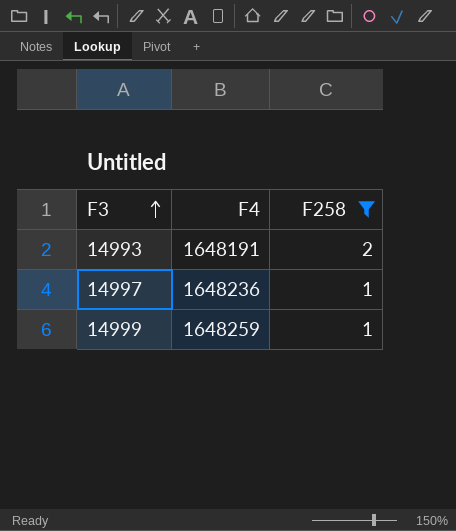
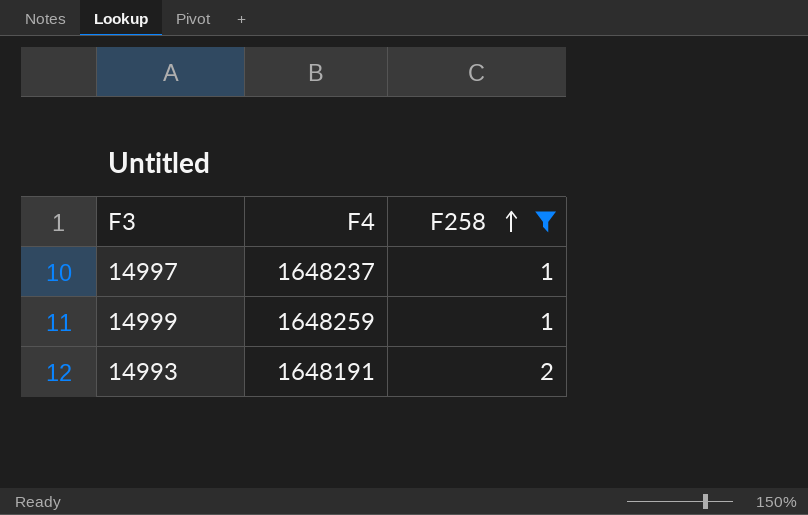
row order: F3 ascending -> F258 ascending
14997 | F4: 1648236 -> 1648237

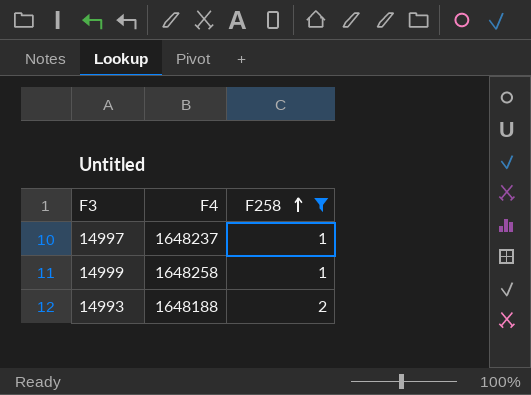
14999 | F4: 1648259 -> 1648258
14993 | F4: 1648191 -> 1648188

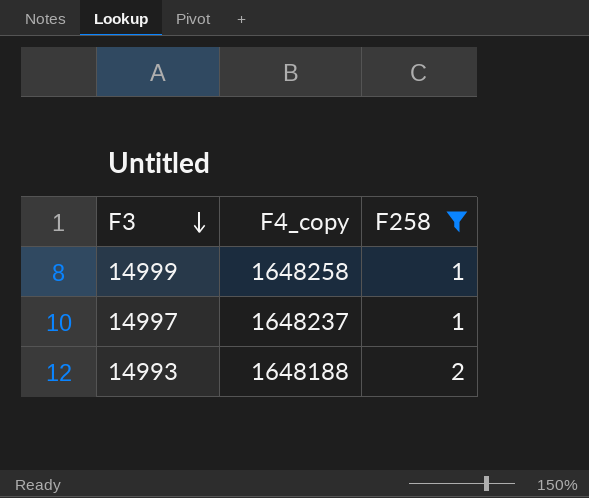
row order: F258 ascending -> F3 descending
column name: F4 -> F4_copy

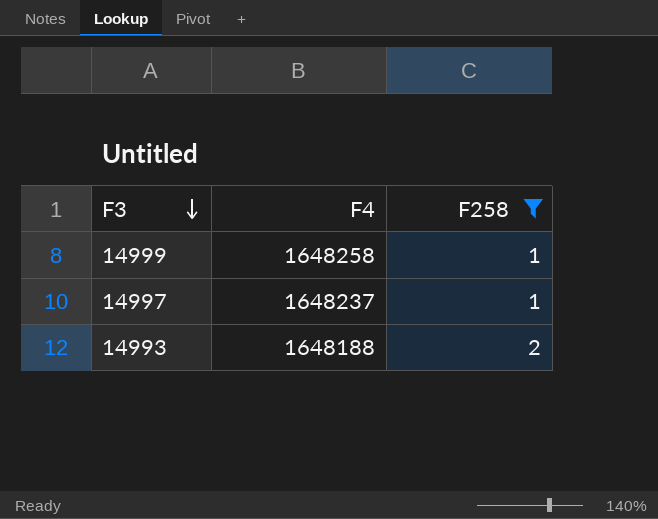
column name: F4_copy -> F4

